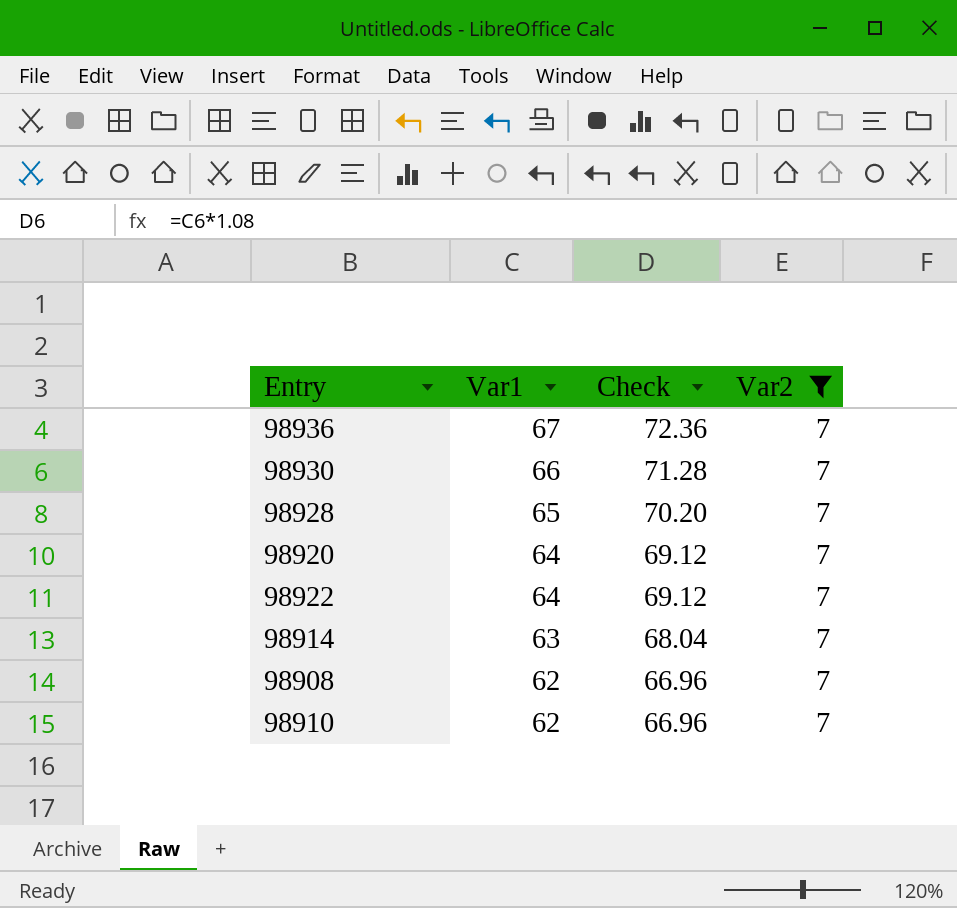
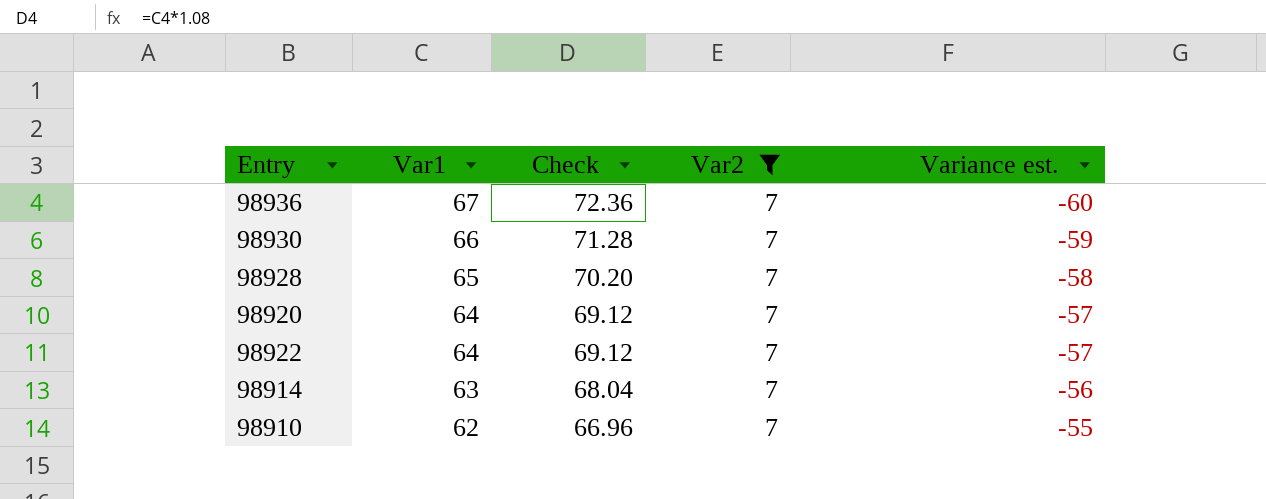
column Variance est. | formula: none -> [Var2] - [Var1]
row 98908: 62 | 66.96 | 7 -> none

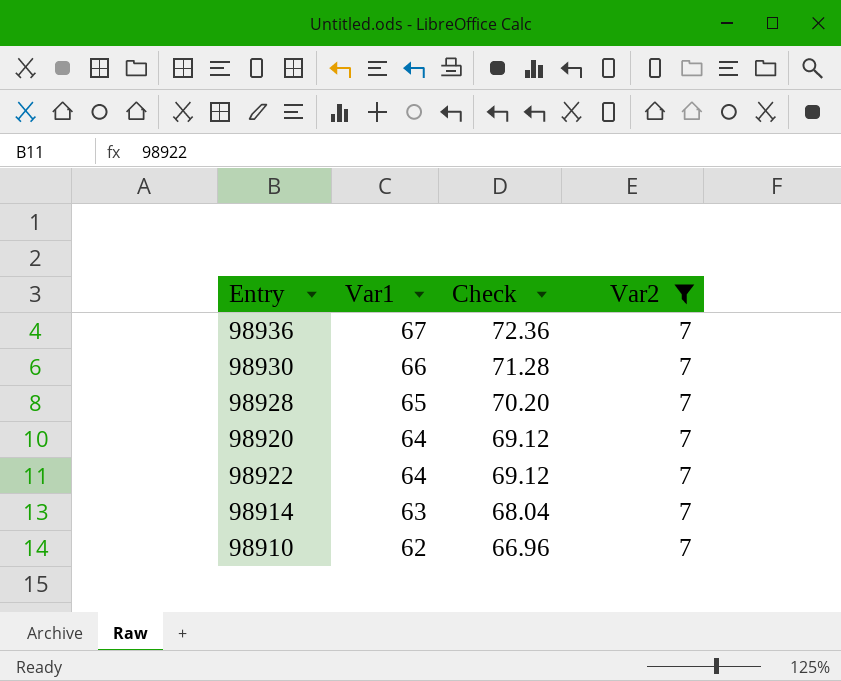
column Variance est. | formula: [Var2] - [Var1] -> none

